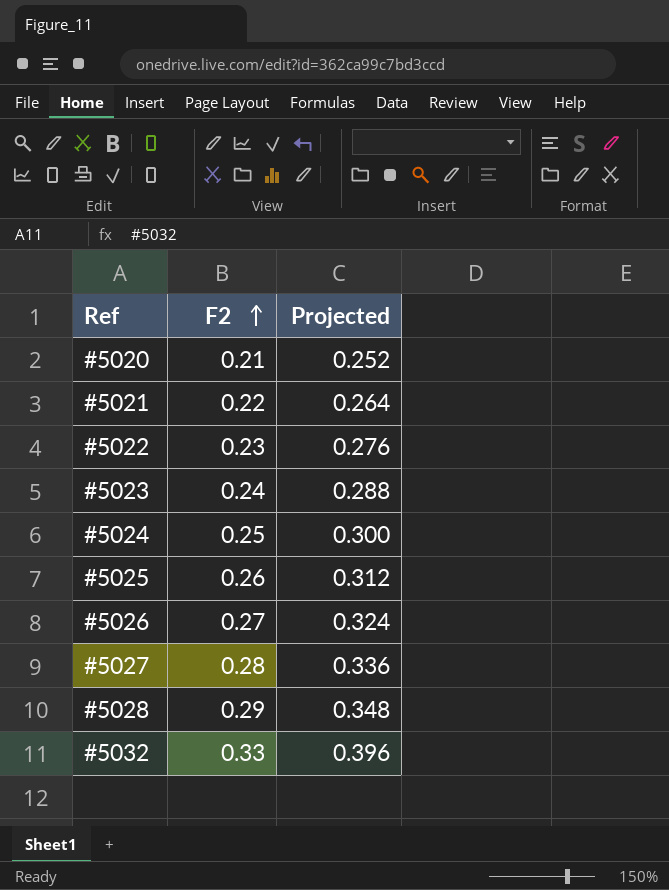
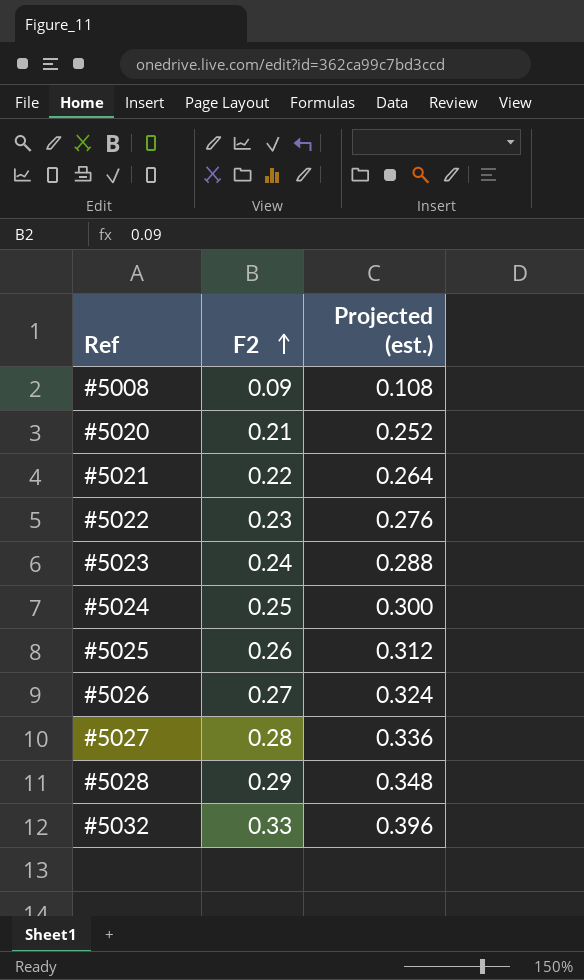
column name: Projected -> Projected (est.)
row #5008: none -> 0.09 | 0.108

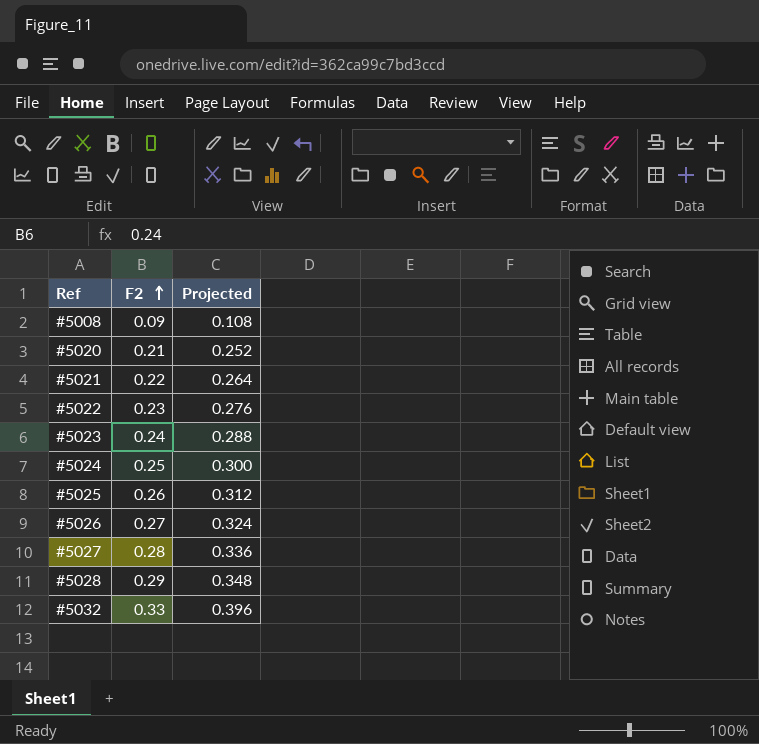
column name: Projected (est.) -> Projected

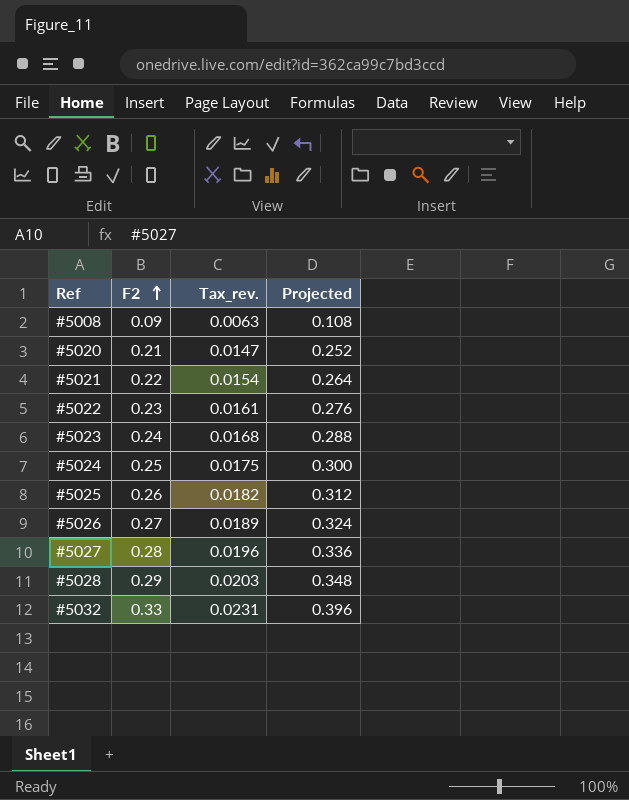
column Tax_rev. | formula: none -> [F2] * 0.07

